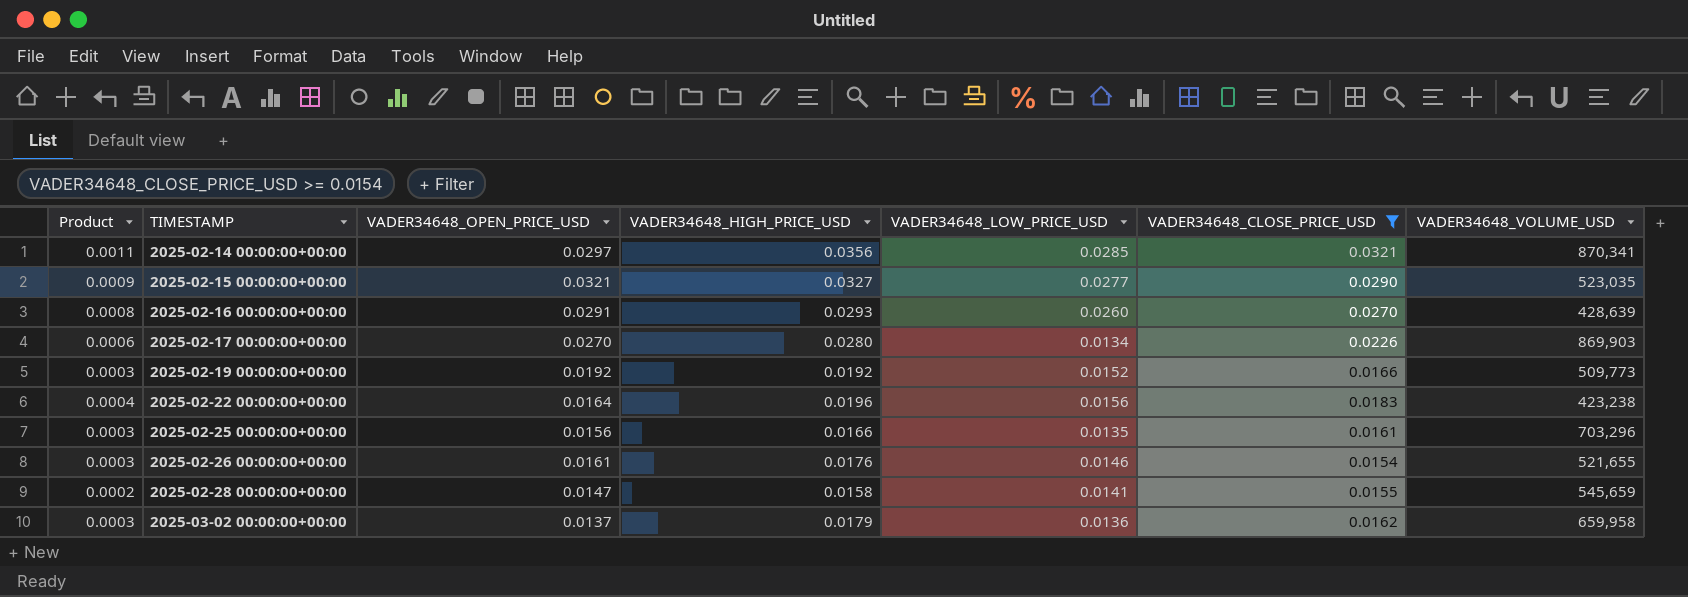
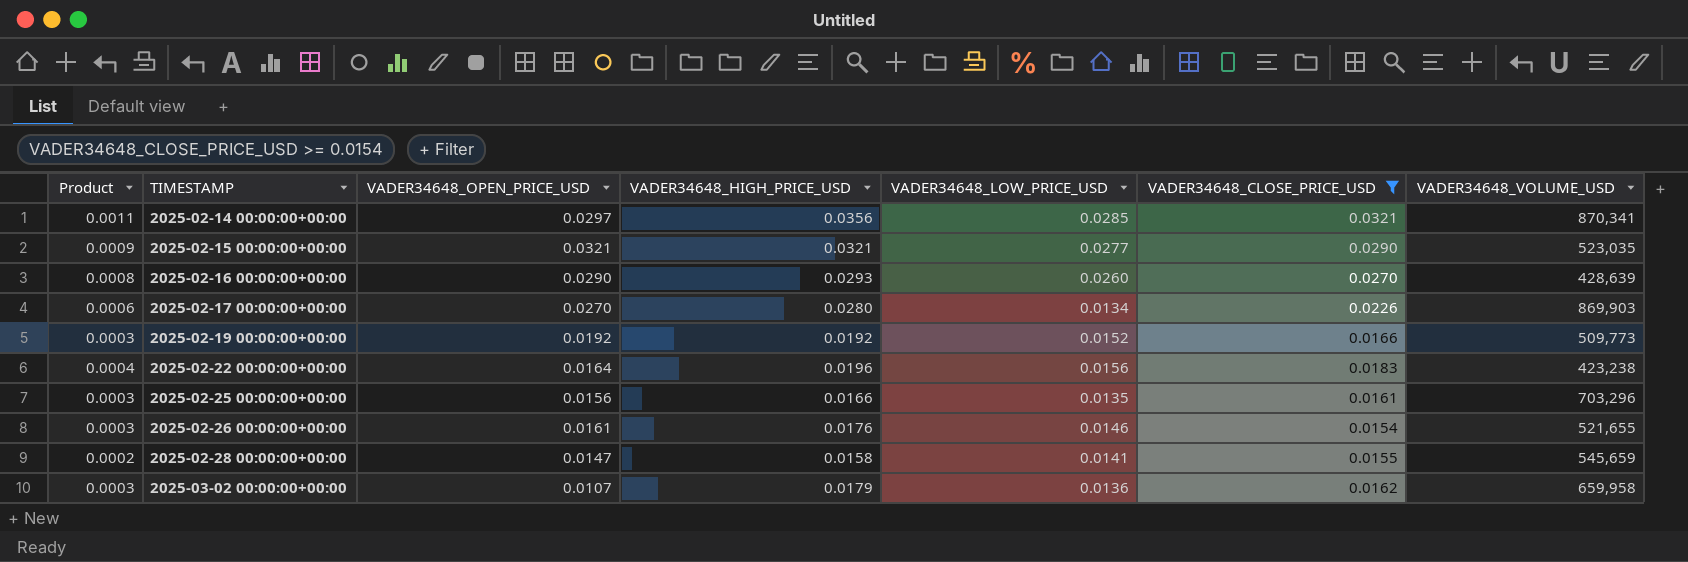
2025-02-15 00:00:00+00:00 | VADER34648_HIGH_PRICE_USD: 0.0327 -> 0.0321
2025-02-16 00:00:00+00:00 | VADER34648_OPEN_PRICE_USD: 0.0291 -> 0.0290
2025-03-02 00:00:00+00:00 | VADER34648_OPEN_PRICE_USD: 0.0137 -> 0.0107

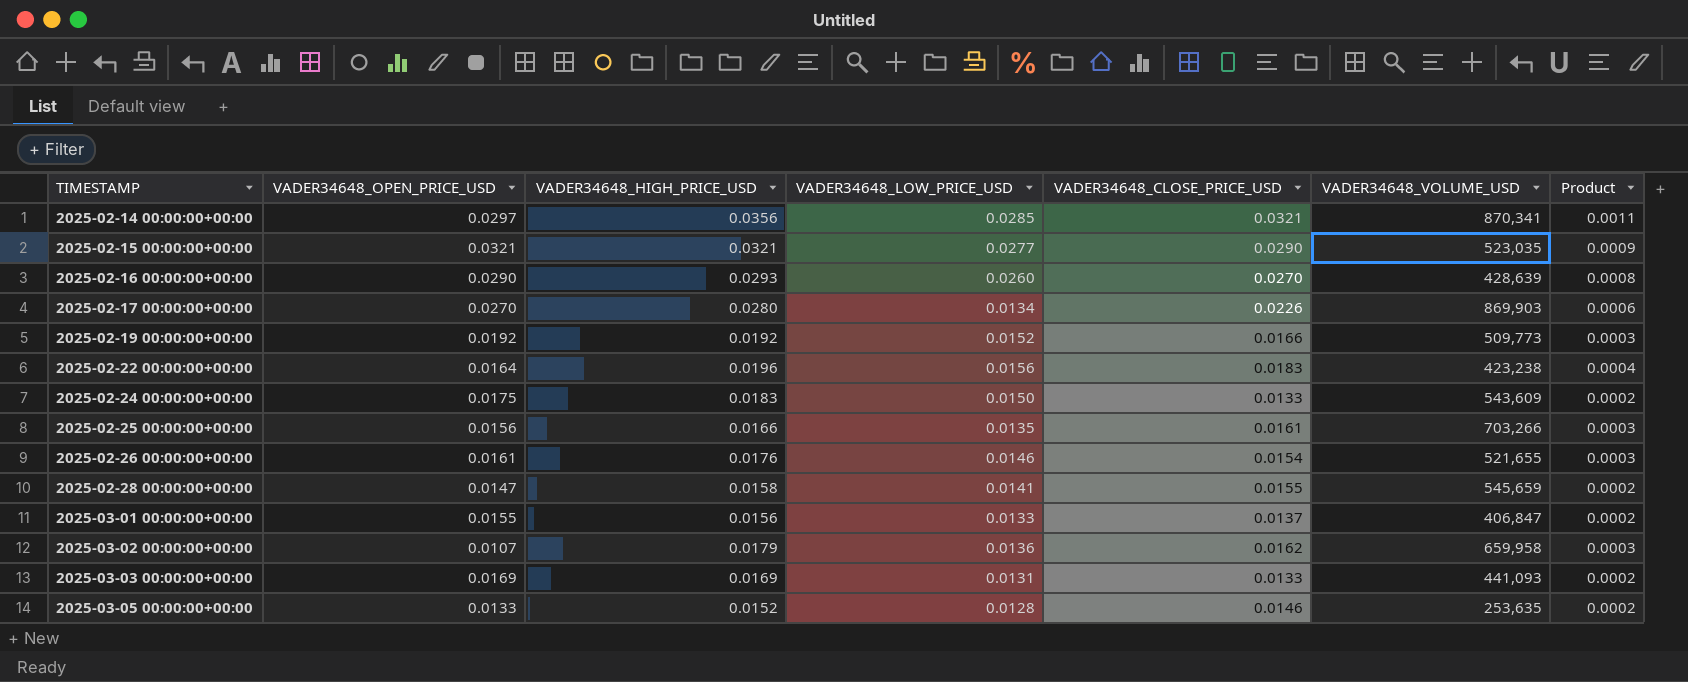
filter: VADER34648_CLOSE_PRICE_USD >= 0.0154 -> none
column Product | position: 1 -> 7
2025-02-25 00:00:00+00:00 | VADER34648_VOLUME_USD: 703,296 -> 703,266

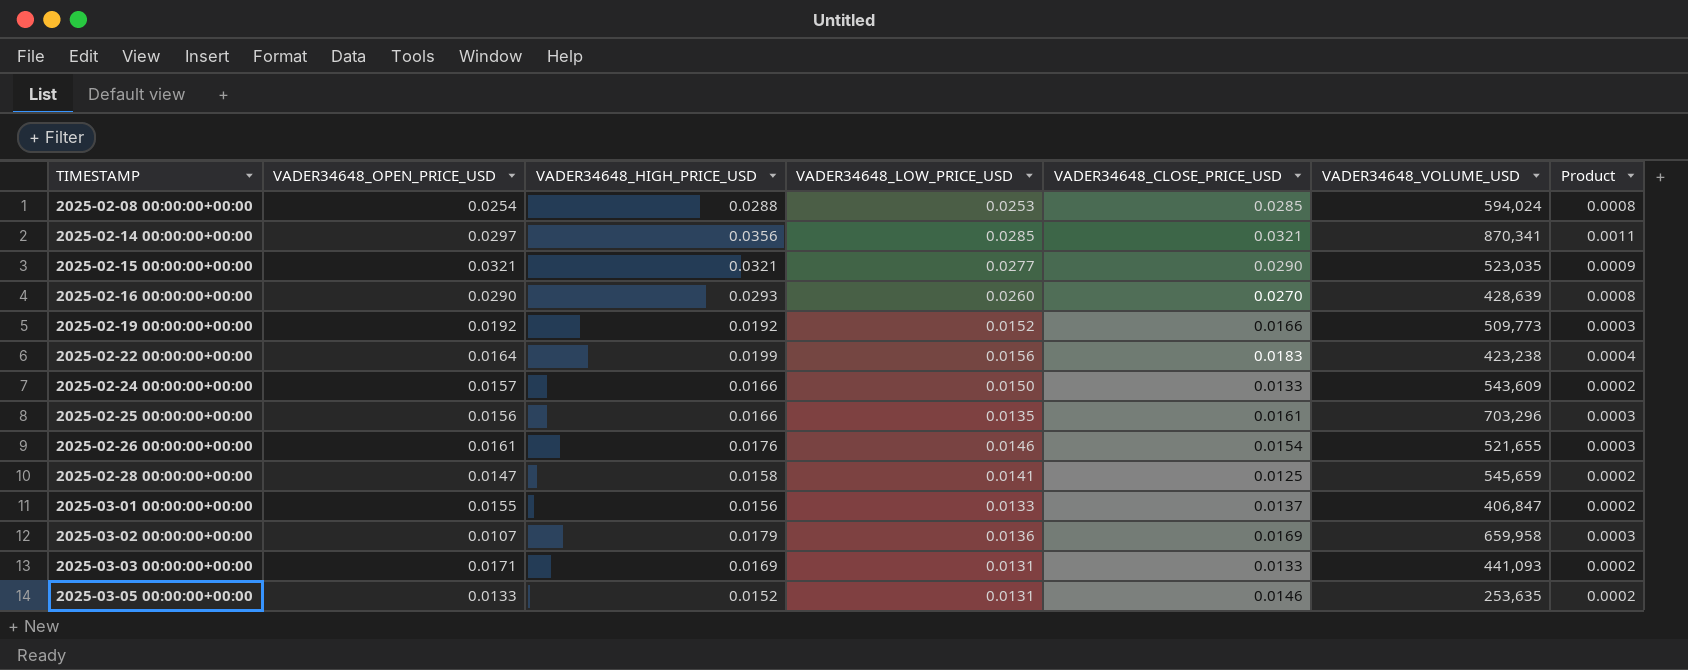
row 2025-02-17 00:00:00+00:00: 0.0270 | 0.0280 | 0.0134 | 0.0226 | 869,903 | 0.0006 -> none
row 2025-02-08 00:00:00+00:00: none -> 0.0254 | 0.0288 | 0.0253 | 0.0285 | 594,024 | 0.0008
2025-02-22 00:00:00+00:00 | VADER34648_HIGH_PRICE_USD: 0.0196 -> 0.0199
2025-02-24 00:00:00+00:00 | VADER34648_OPEN_PRICE_USD: 0.0175 -> 0.0157
2025-02-24 00:00:00+00:00 | VADER34648_HIGH_PRICE_USD: 0.0183 -> 0.0166
2025-02-25 00:00:00+00:00 | VADER34648_VOLUME_USD: 703,266 -> 703,296
2025-02-28 00:00:00+00:00 | VADER34648_CLOSE_PRICE_USD: 0.0155 -> 0.0125
2025-03-02 00:00:00+00:00 | VADER34648_CLOSE_PRICE_USD: 0.0162 -> 0.0169
2025-03-03 00:00:00+00:00 | VADER34648_OPEN_PRICE_USD: 0.0169 -> 0.0171
2025-03-05 00:00:00+00:00 | VADER34648_LOW_PRICE_USD: 0.0128 -> 0.0131

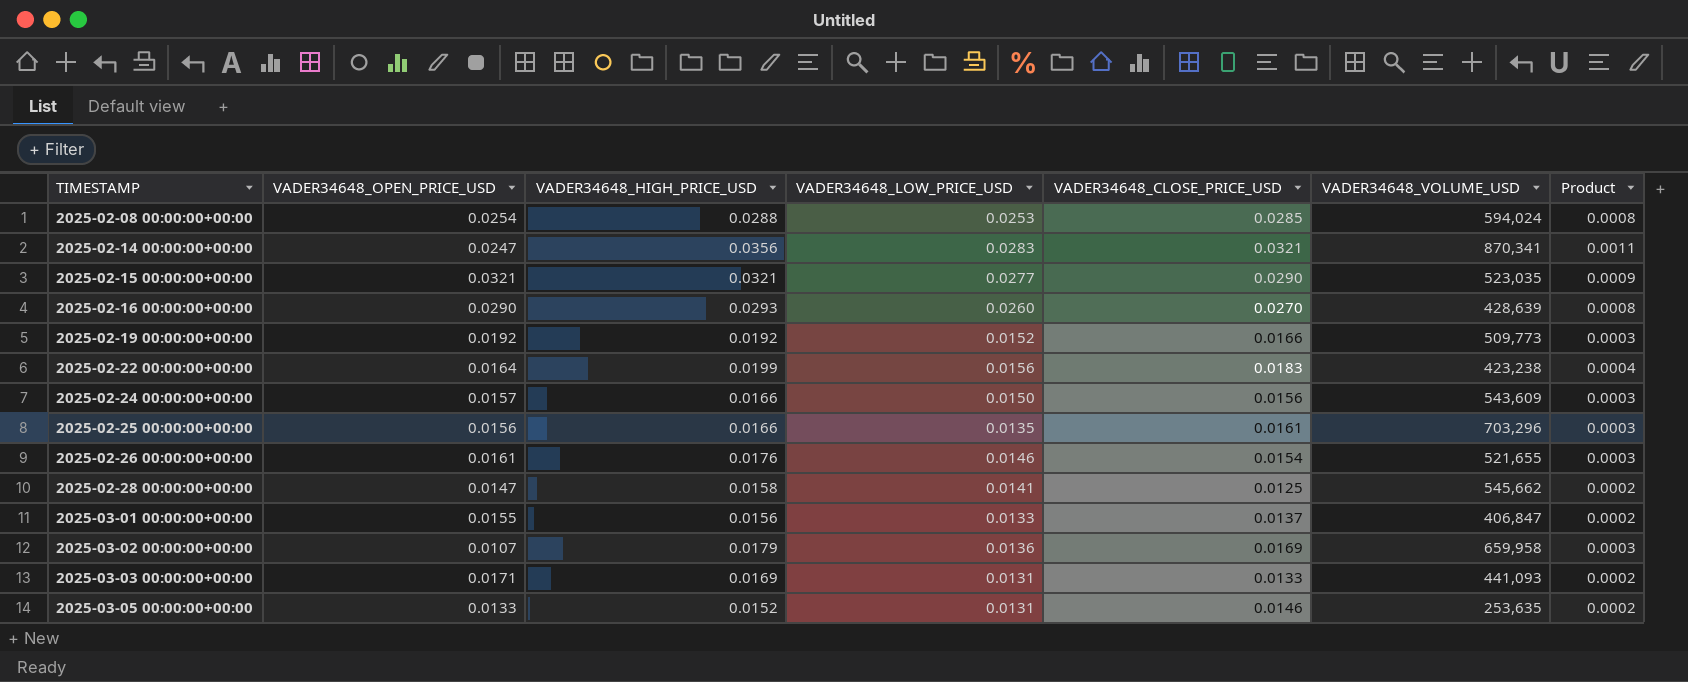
2025-02-14 00:00:00+00:00 | VADER34648_OPEN_PRICE_USD: 0.0297 -> 0.0247
2025-02-14 00:00:00+00:00 | VADER34648_LOW_PRICE_USD: 0.0285 -> 0.0283
2025-02-24 00:00:00+00:00 | VADER34648_CLOSE_PRICE_USD: 0.0133 -> 0.0156
2025-02-24 00:00:00+00:00 | Product: 0.0002 -> 0.0003
2025-02-28 00:00:00+00:00 | VADER34648_VOLUME_USD: 545,659 -> 545,662

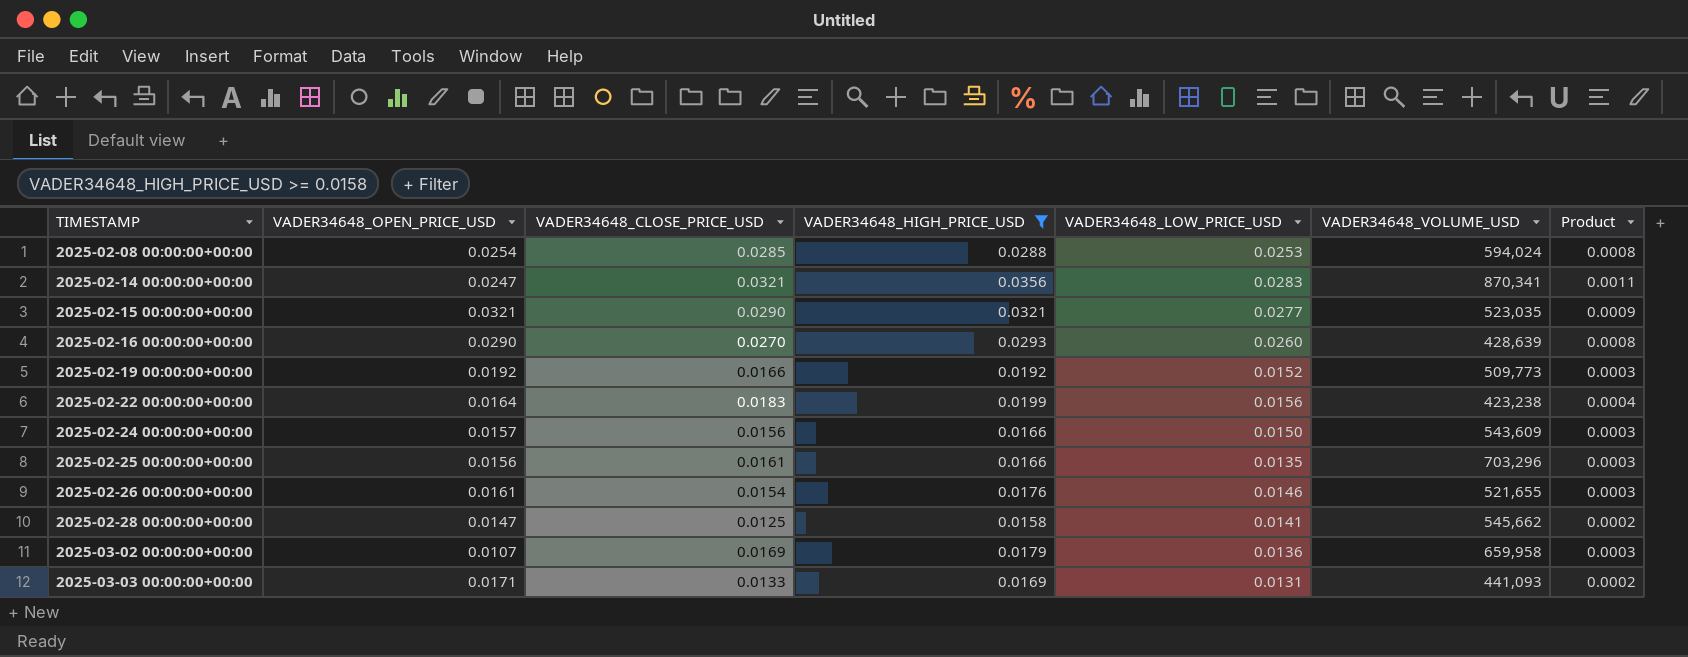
filter: none -> VADER34648_HIGH_PRICE_USD >= 0.0158
column VADER34648_CLOSE_PRICE_USD | position: 5 -> 3

